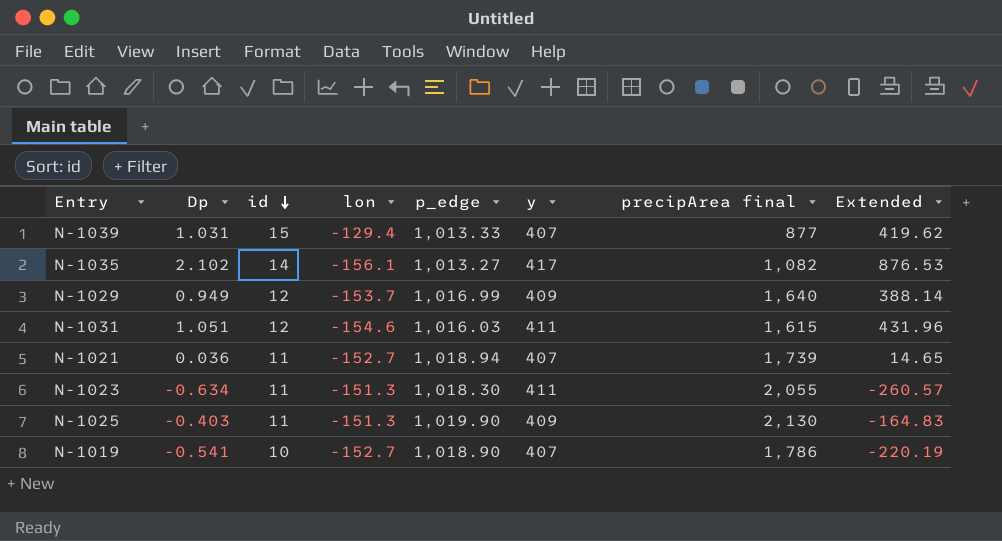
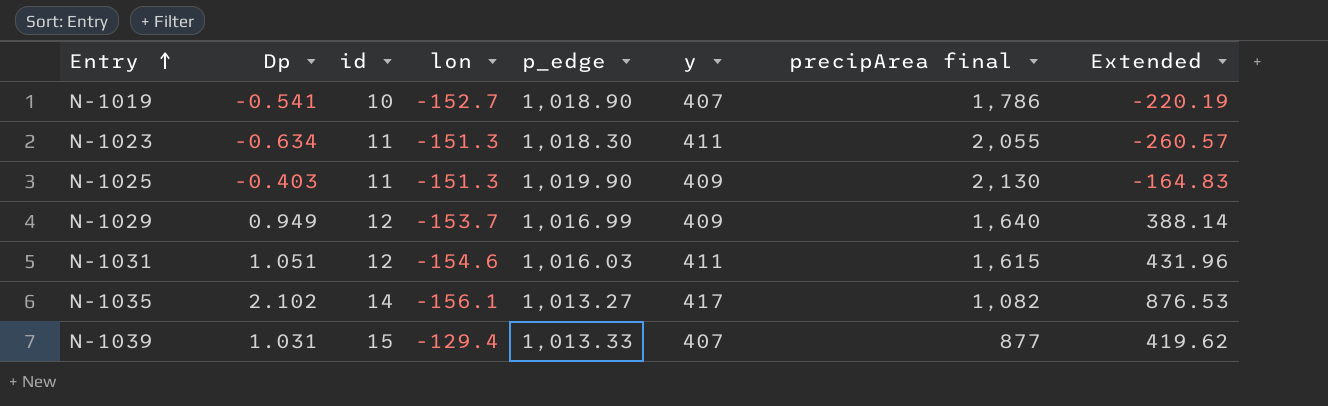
row order: id descending -> Entry ascending
row N-1021: 0.036 | 11 | -152.7 | 1,018.94 | 407 | 1,739 | 14.65 -> none

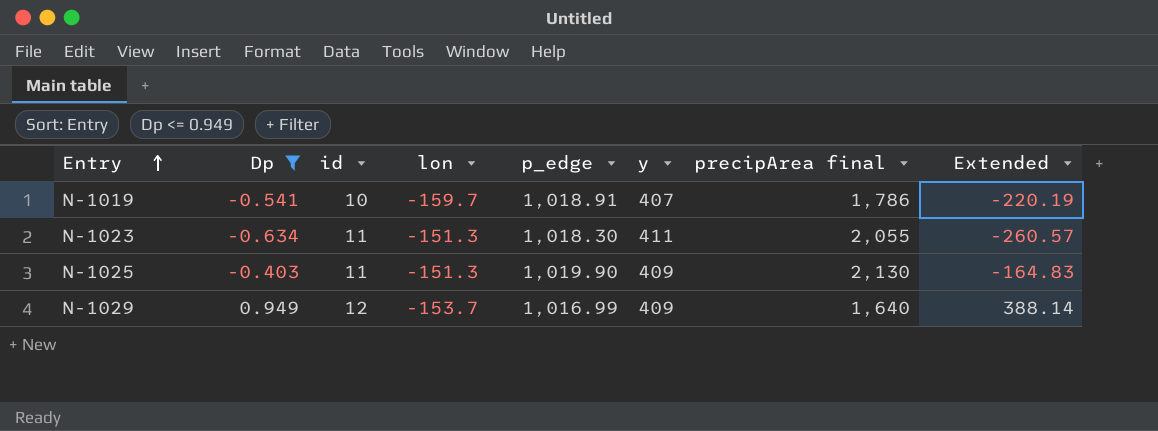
filter: none -> Dp <= 0.949
N-1019 | lon: -152.7 -> -159.7
N-1019 | p_edge: 1,018.90 -> 1,018.91

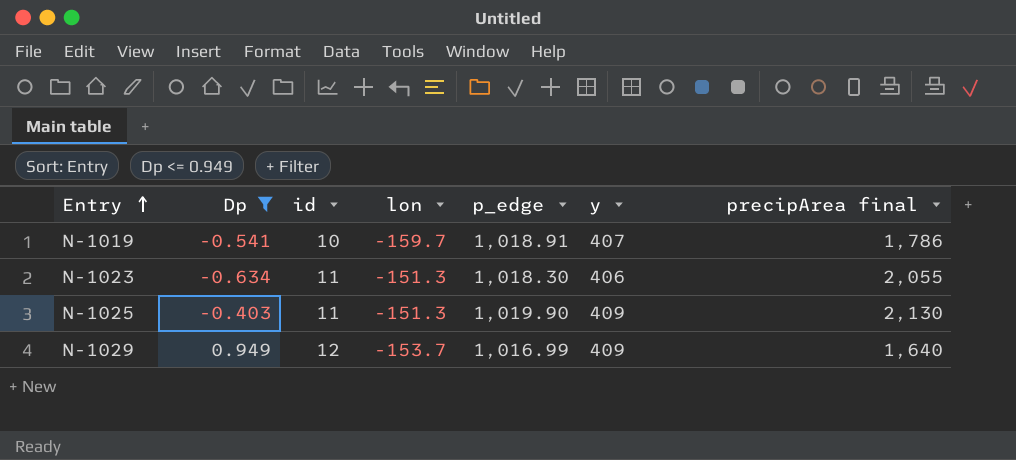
column Extended | formula: [Dp] * [y] -> none
N-1023 | y: 411 -> 406

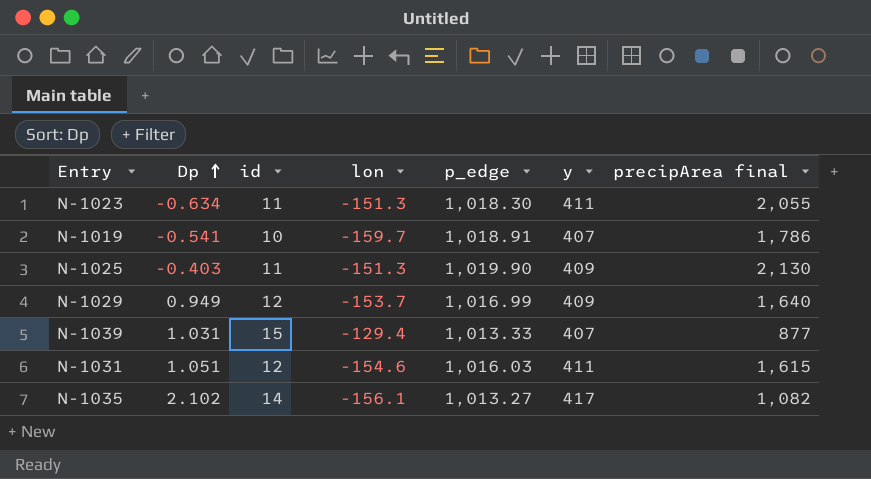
filter: Dp <= 0.949 -> none
row order: Entry ascending -> Dp ascending
N-1023 | y: 406 -> 411

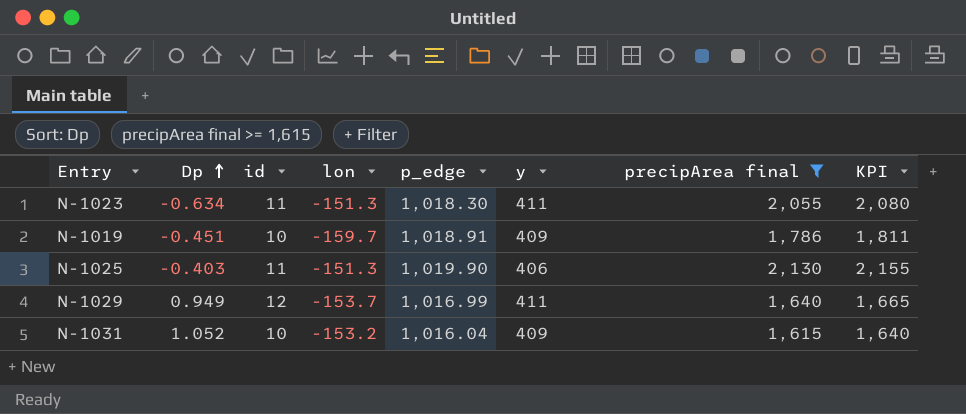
filter: none -> precipArea final >= 1,615
column KPI | formula: none -> [precipArea final] + 25
N-1019 | Dp: -0.541 -> -0.451
N-1019 | y: 407 -> 409
N-1025 | y: 409 -> 406
N-1029 | y: 409 -> 411
N-1031 | Dp: 1.051 -> 1.052
N-1031 | id: 12 -> 10
N-1031 | lon: -154.6 -> -153.2
N-1031 | p_edge: 1,016.03 -> 1,016.04
N-1031 | y: 411 -> 409

